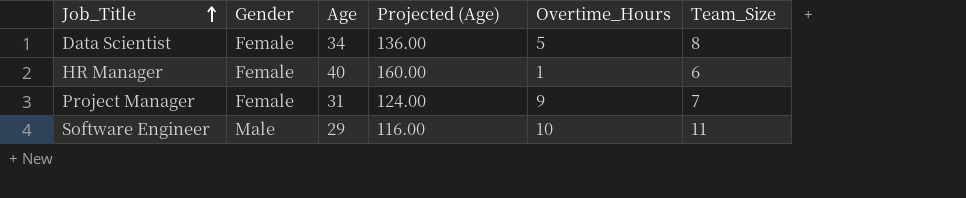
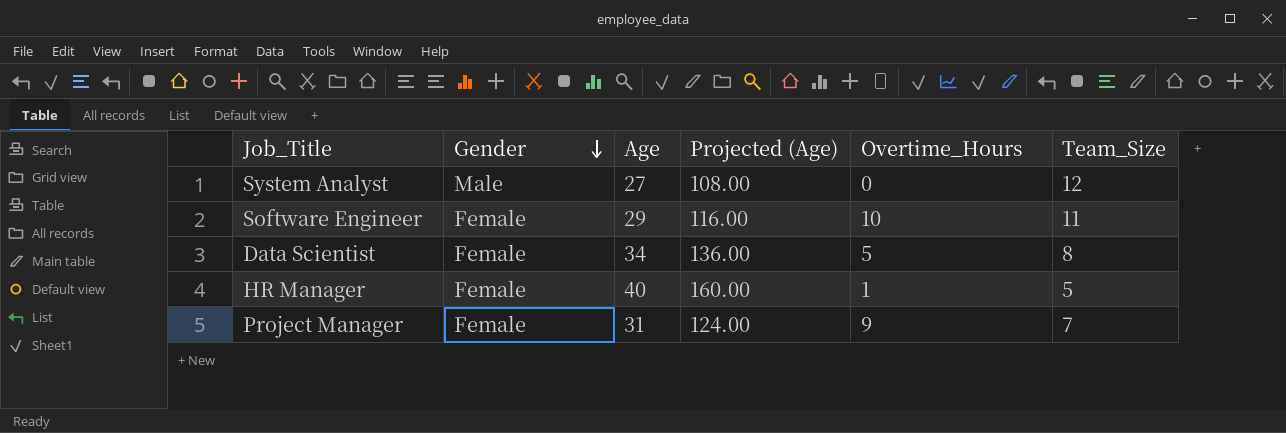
row order: Job_Title ascending -> Gender descending
row System Analyst: none -> Male | 27 | 108.00 | 0 | 12
Software Engineer | Gender: Male -> Female
HR Manager | Team_Size: 6 -> 5

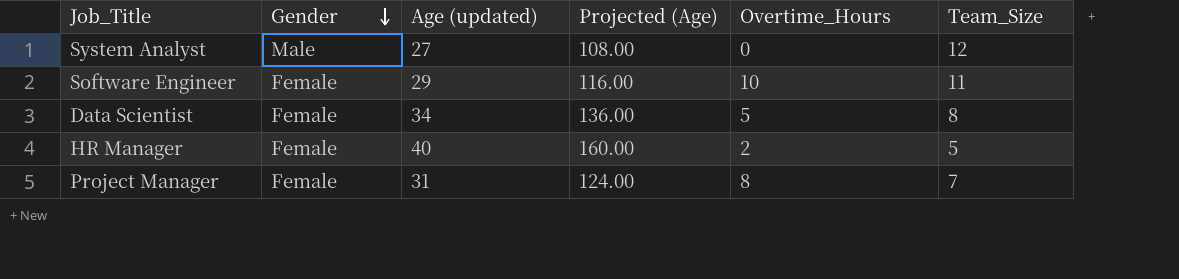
column name: Age -> Age (updated)
HR Manager | Overtime_Hours: 1 -> 2
Project Manager | Overtime_Hours: 9 -> 8

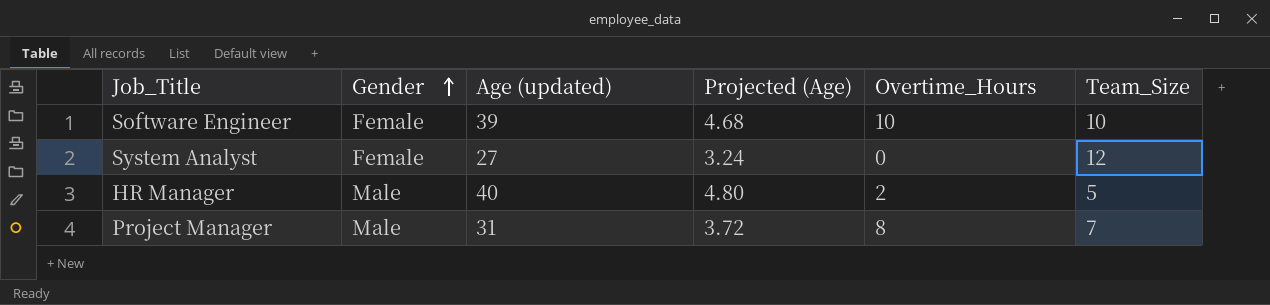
row order: Gender descending -> Gender ascending
column Projected (Age) | formula: [Age (updated)] * 4 -> [Age (updated)] * 0.12
row Data Scientist: Female | 34 | 136.00 | 5 | 8 -> none
Software Engineer | Age (updated): 29 -> 39
Software Engineer | Team_Size: 11 -> 10
System Analyst | Gender: Male -> Female
HR Manager | Gender: Female -> Male
Project Manager | Gender: Female -> Male

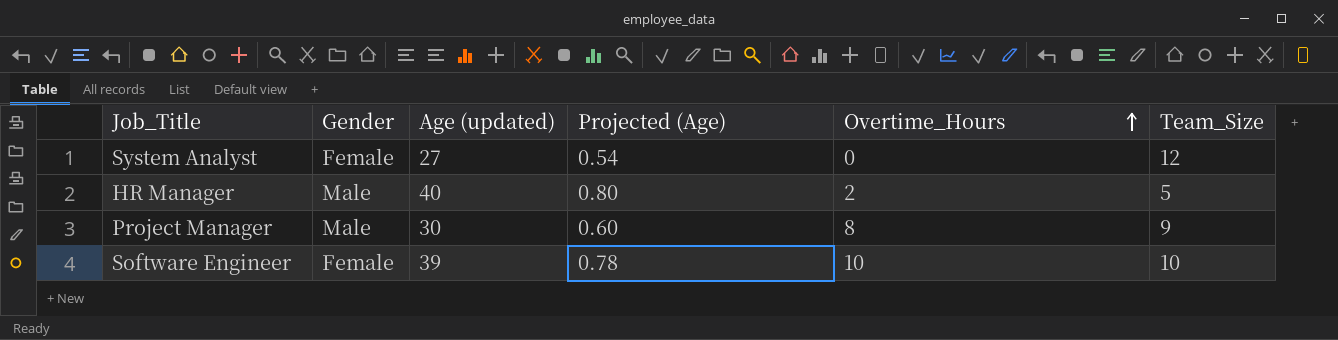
row order: Gender ascending -> Overtime_Hours ascending
column Projected (Age) | formula: [Age (updated)] * 0.12 -> [Age (updated)] * 0.02
Project Manager | Age (updated): 31 -> 30
Project Manager | Team_Size: 7 -> 9

